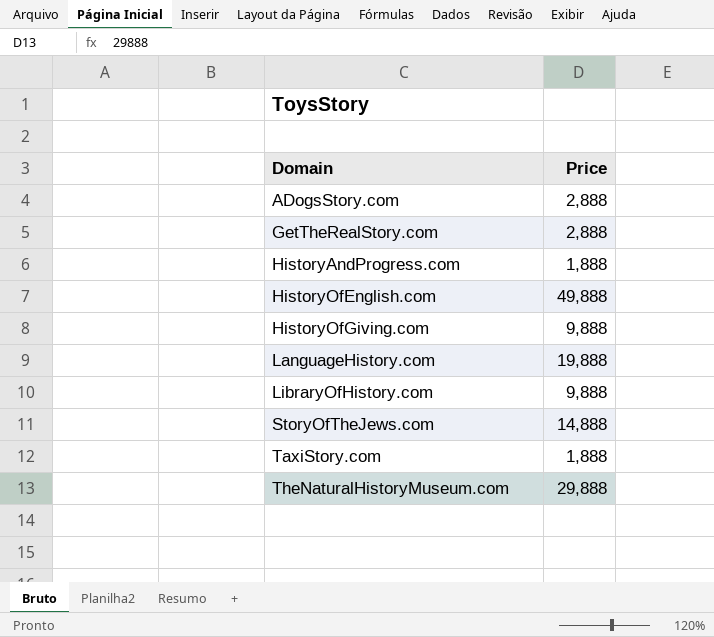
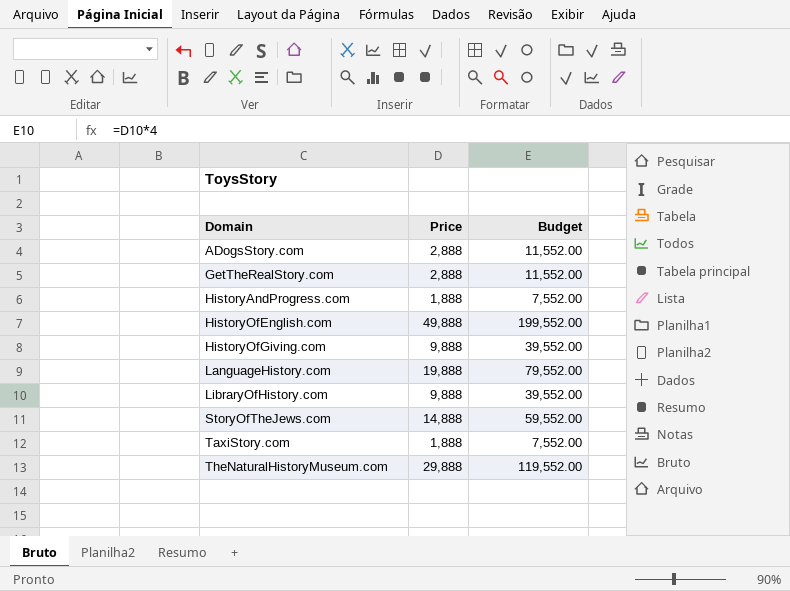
column Budget | formula: none -> [Price] * 4

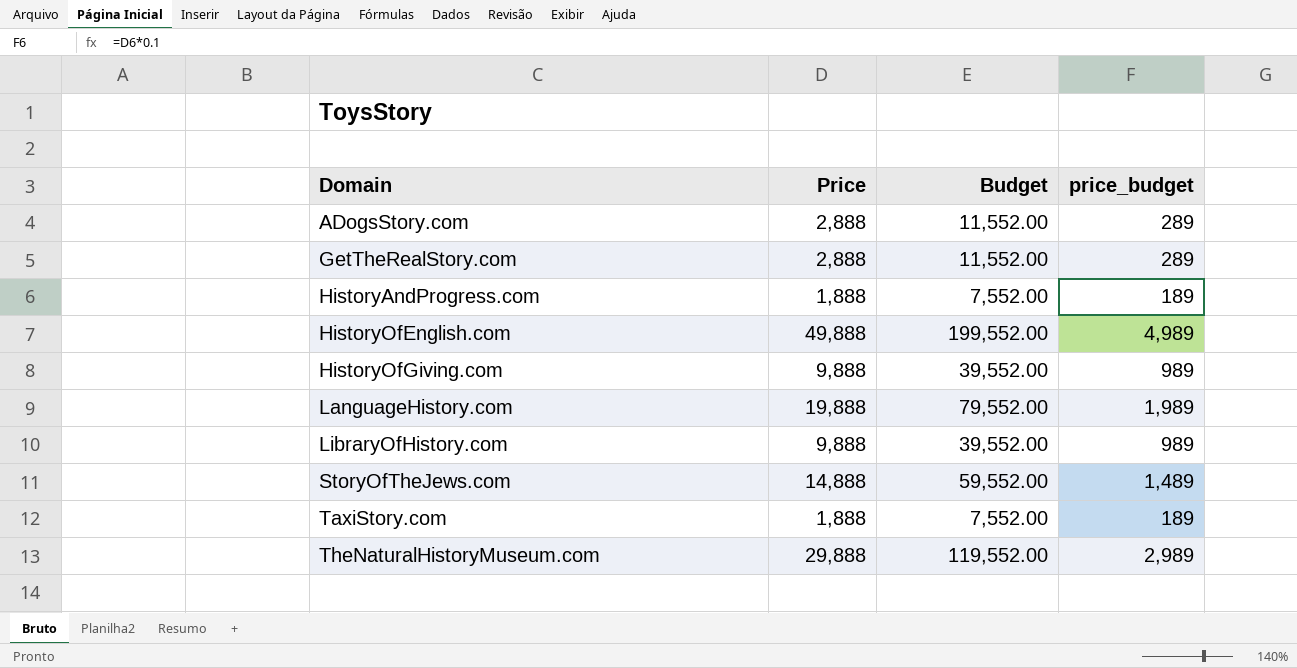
column price_budget | formula: none -> [Price] * 0.1

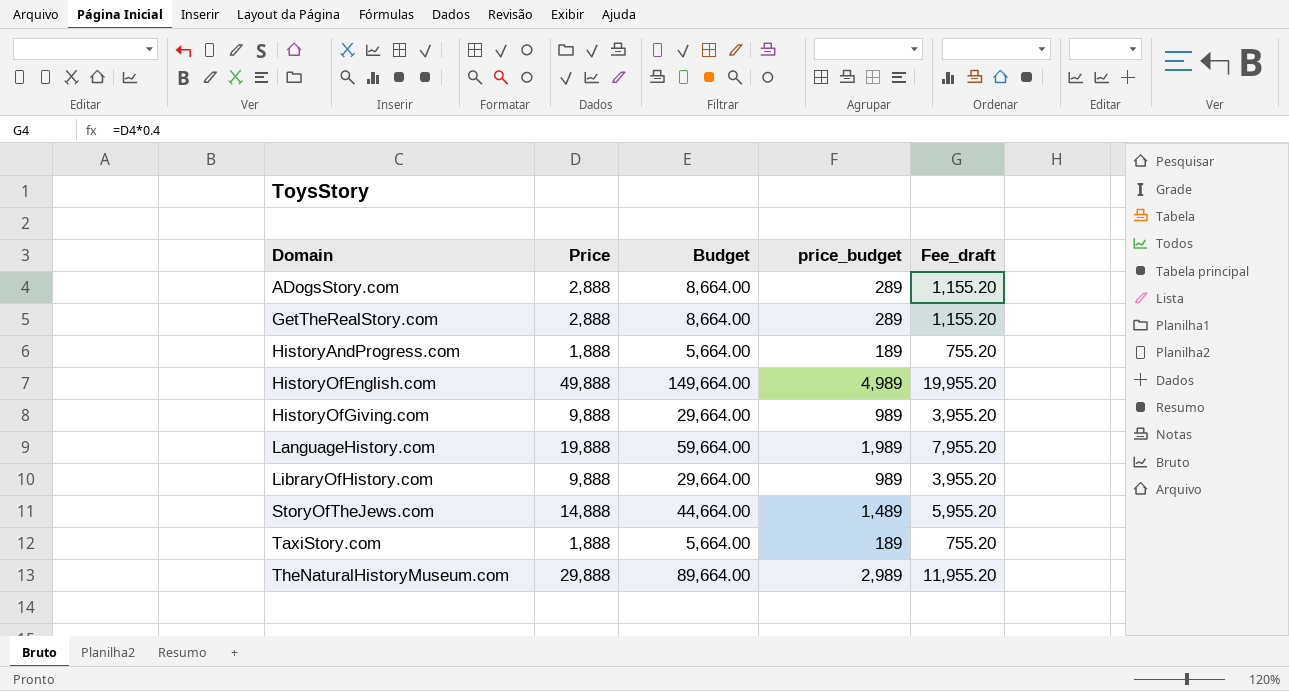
column Budget | formula: [Price] * 4 -> [Price] * 3
column Fee_draft | formula: none -> [Price] * 0.4

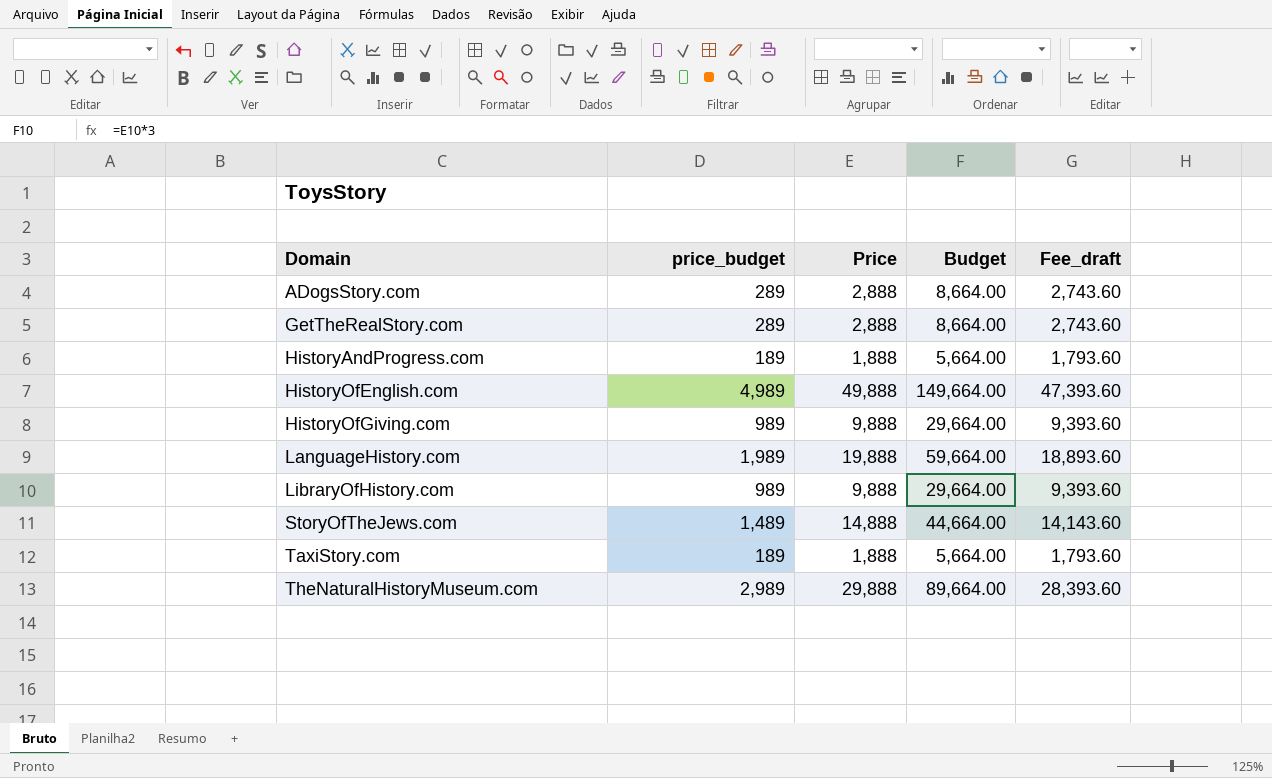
column price_budget | position: 4 -> 2
column Fee_draft | formula: [Price] * 0.4 -> [Price] * 0.95

